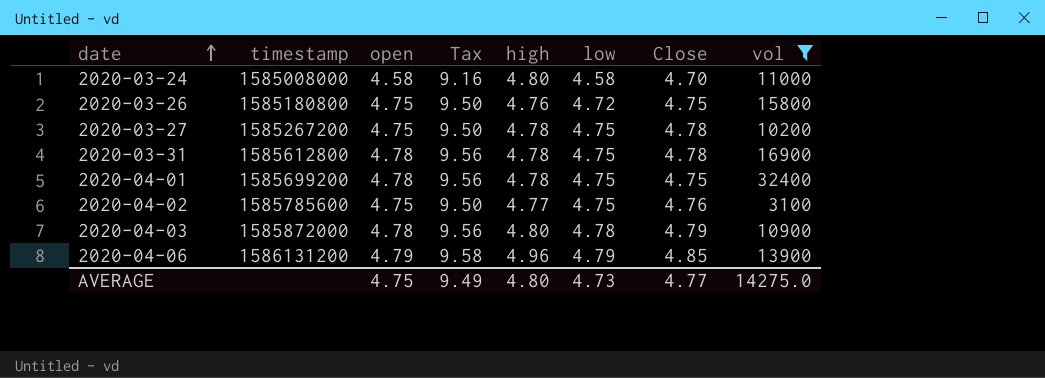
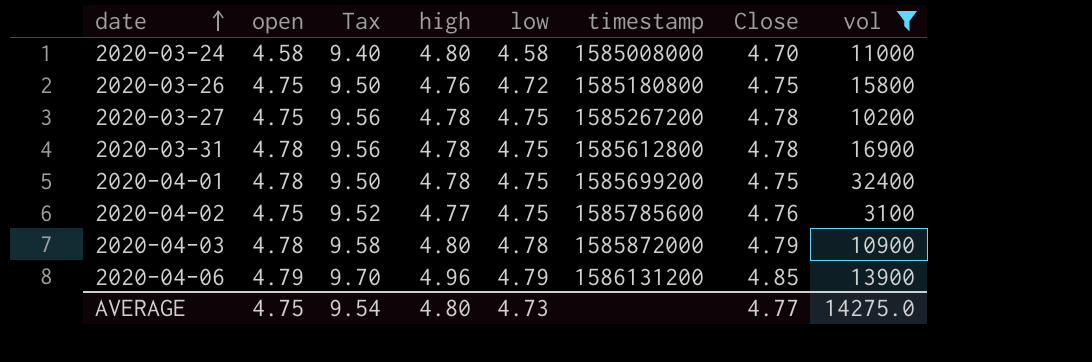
column Tax | formula: [open] * 2 -> [Close] * 2
column timestamp | position: 2 -> 6
AVERAGE | Tax: 9.49 -> 9.54

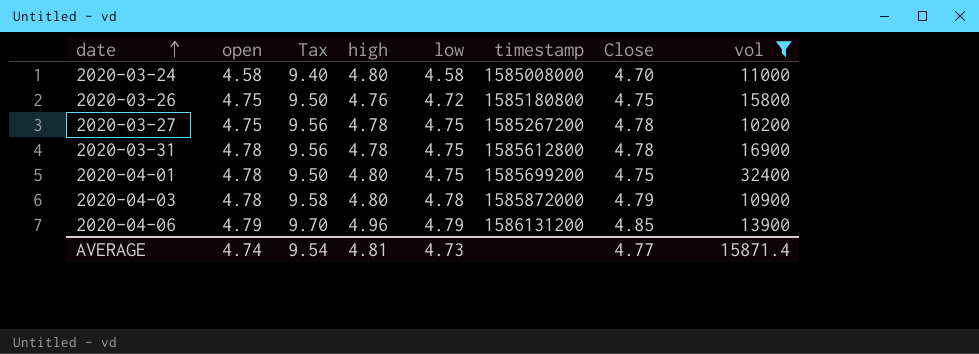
row 2020-04-02: 4.75 | 9.52 | 4.77 | 4.75 | 1585785600 | 4.76 | 3100 -> none
2020-04-01 | high: 4.78 -> 4.80
AVERAGE | open: 4.75 -> 4.74
AVERAGE | high: 4.80 -> 4.81
AVERAGE | vol: 14275.0 -> 15871.4

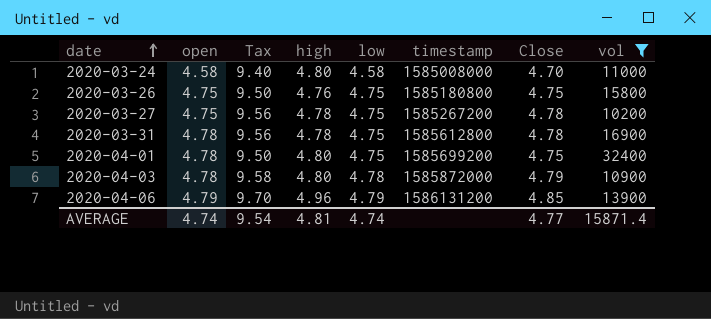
2020-03-26 | low: 4.72 -> 4.75
AVERAGE | low: 4.73 -> 4.74

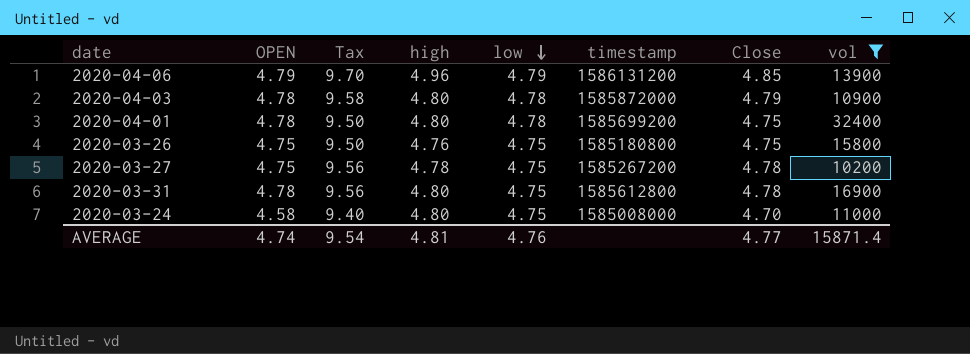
row order: date ascending -> low descending
column name: open -> OPEN
2020-04-01 | low: 4.75 -> 4.78
2020-03-31 | high: 4.78 -> 4.80
2020-03-24 | low: 4.58 -> 4.75
AVERAGE | low: 4.74 -> 4.76

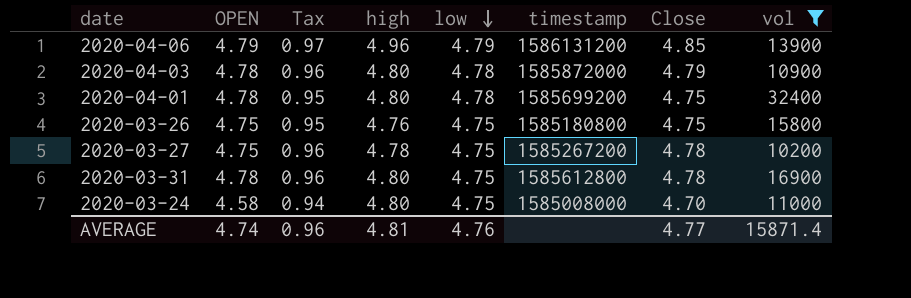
column Tax | formula: [Close] * 2 -> [Close] * 0.2
AVERAGE | Tax: 9.54 -> 0.96

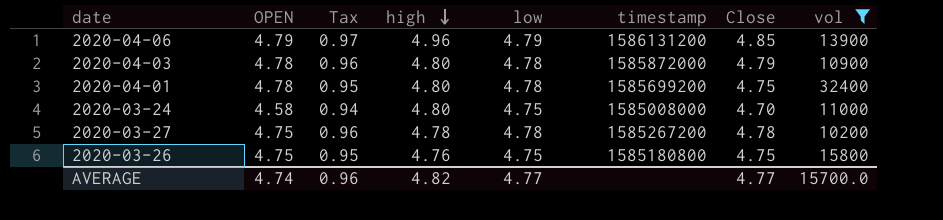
row order: low descending -> high descending
row 2020-03-31: 4.78 | 0.96 | 4.80 | 4.75 | 1585612800 | 4.78 | 16900 -> none
2020-03-27 | low: 4.75 -> 4.78
AVERAGE | high: 4.81 -> 4.82
AVERAGE | low: 4.76 -> 4.77
AVERAGE | vol: 15871.4 -> 15700.0

